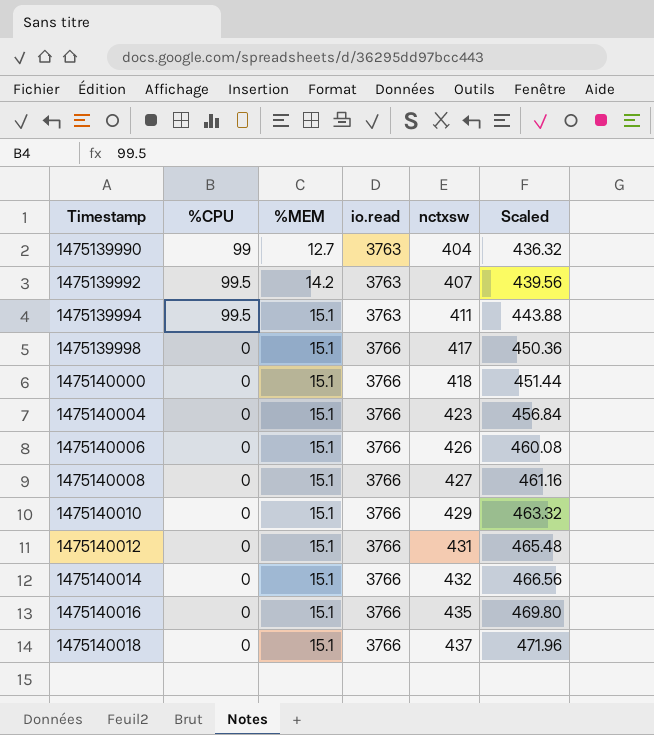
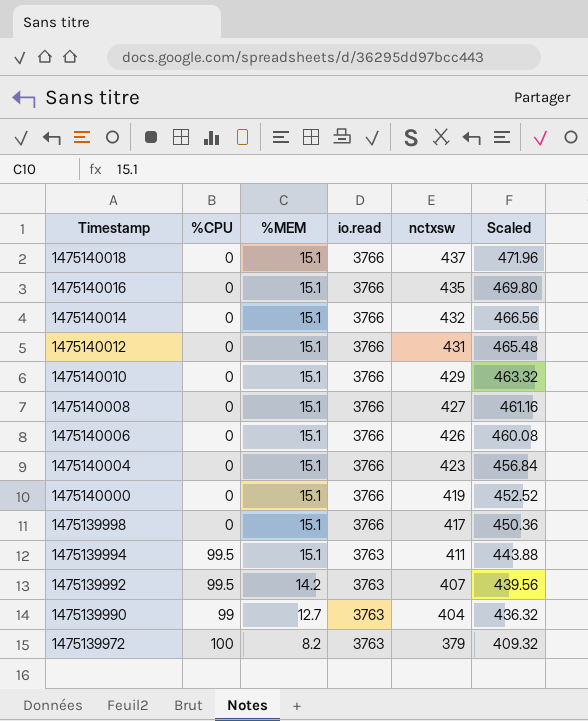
row order: Timestamp ascending -> Timestamp descending
1475140000 | nctxsw: 418 -> 419
1475140000 | Scaled: 451.44 -> 452.52
row 1475139972: none -> 100 | 8.2 | 3763 | 379 | 409.32

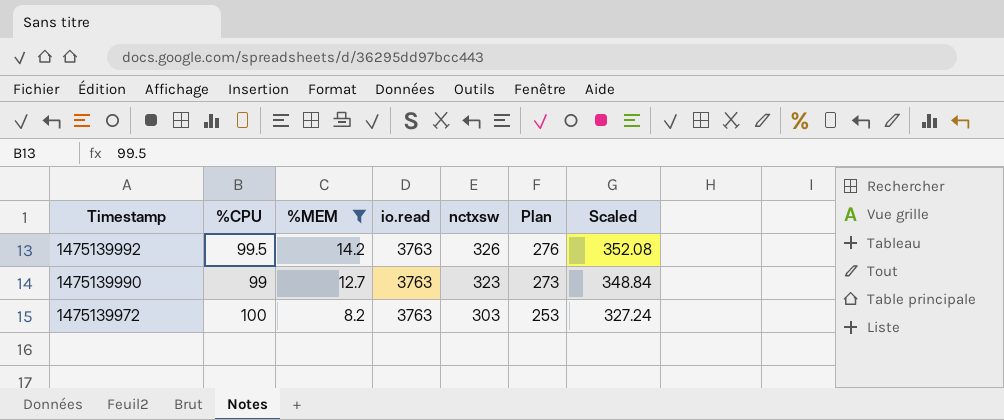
filter: none -> %MEM != 15.1
column Plan | formula: none -> [nctxsw] - 50
1475139992 | nctxsw: 407 -> 326
1475139992 | Scaled: 439.56 -> 352.08
1475139990 | nctxsw: 404 -> 323
1475139990 | Scaled: 436.32 -> 348.84
1475139972 | nctxsw: 379 -> 303
1475139972 | Scaled: 409.32 -> 327.24

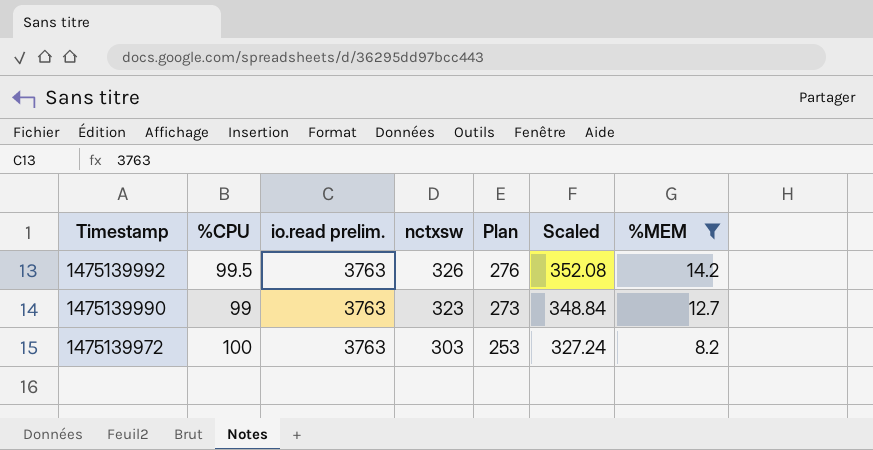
column name: io.read -> io.read prelim.
column %MEM | position: 3 -> 7

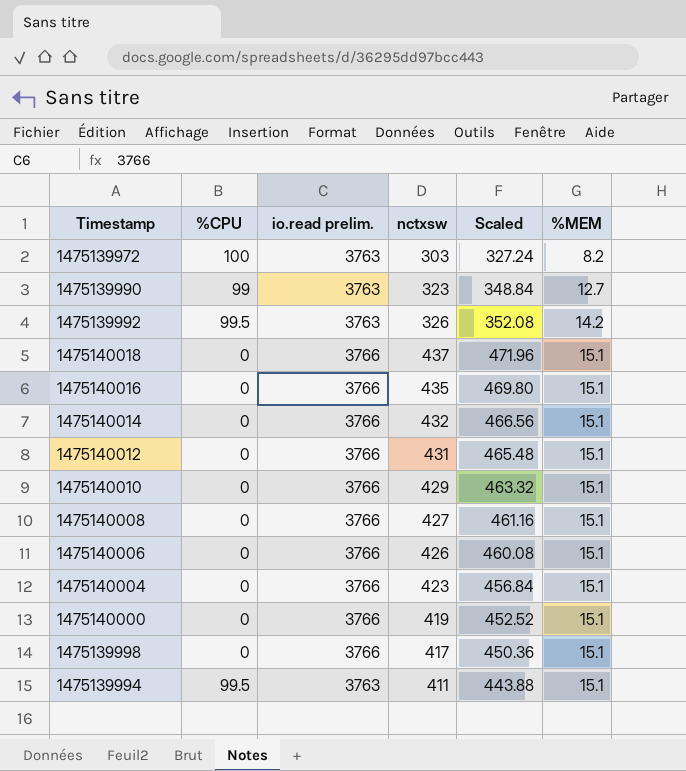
filter: %MEM != 15.1 -> none
row order: Timestamp descending -> %MEM ascending
column Plan | formula: [nctxsw] - 50 -> none

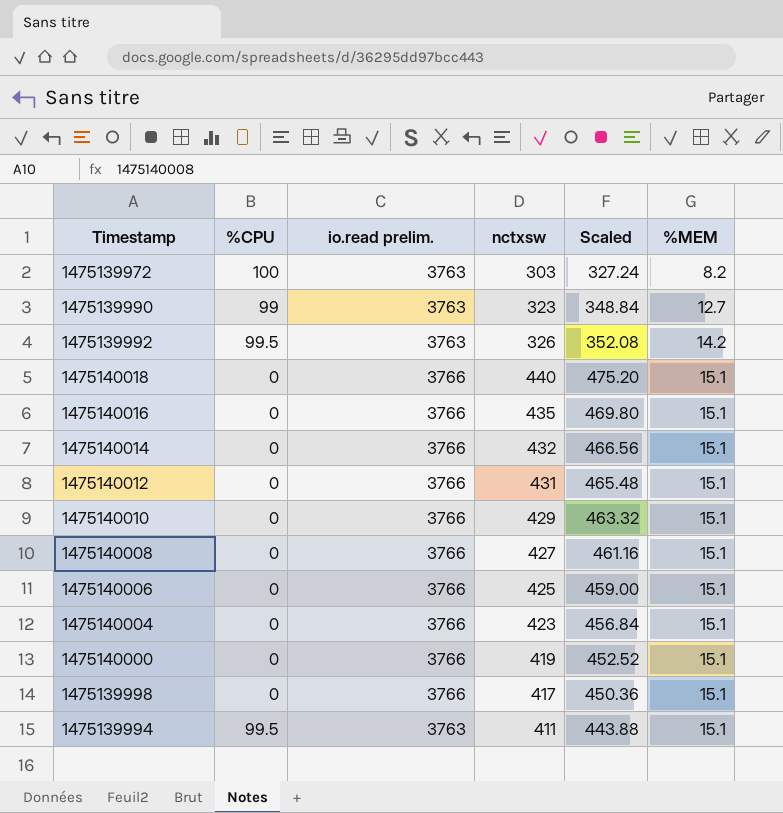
1475140018 | nctxsw: 437 -> 440
1475140018 | Scaled: 471.96 -> 475.20
1475140006 | nctxsw: 426 -> 425
1475140006 | Scaled: 460.08 -> 459.00

